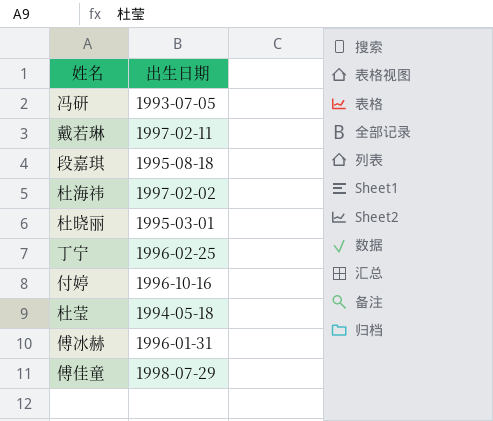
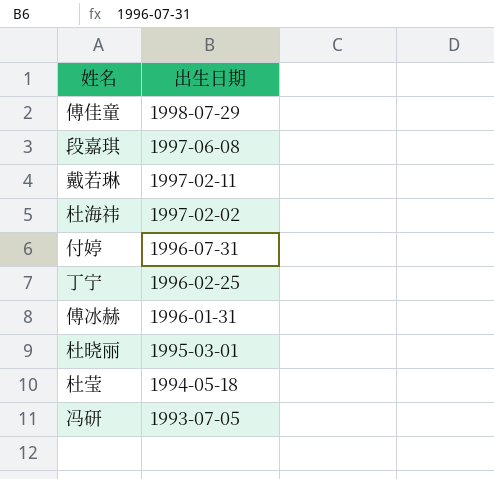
row order: none -> 出生日期 descending
段嘉琪 | 出生日期: 1995-08-18 -> 1997-06-08
付婷 | 出生日期: 1996-10-16 -> 1996-07-31

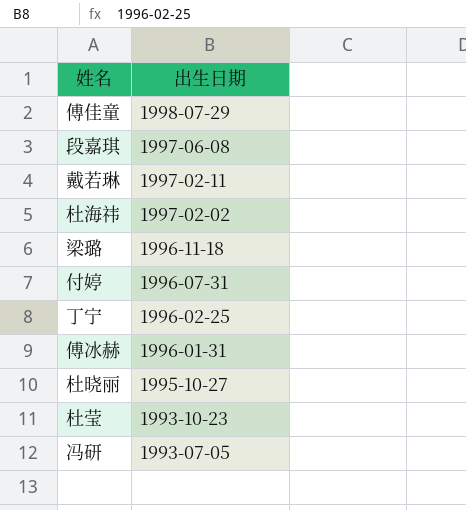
row 梁璐: none -> 1996-11-18
杜晓丽 | 出生日期: 1995-03-01 -> 1995-10-27
杜莹 | 出生日期: 1994-05-18 -> 1993-10-23

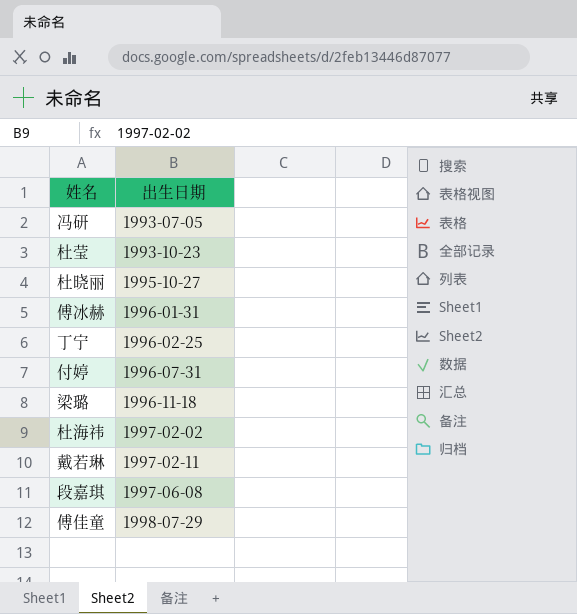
row order: 出生日期 descending -> 出生日期 ascending

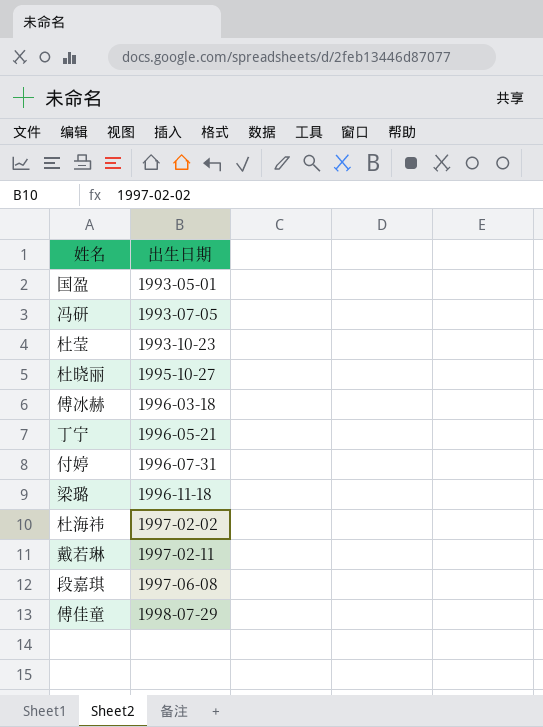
row 国盈: none -> 1993-05-01
傅冰赫 | 出生日期: 1996-01-31 -> 1996-03-18
丁宁 | 出生日期: 1996-02-25 -> 1996-05-21

